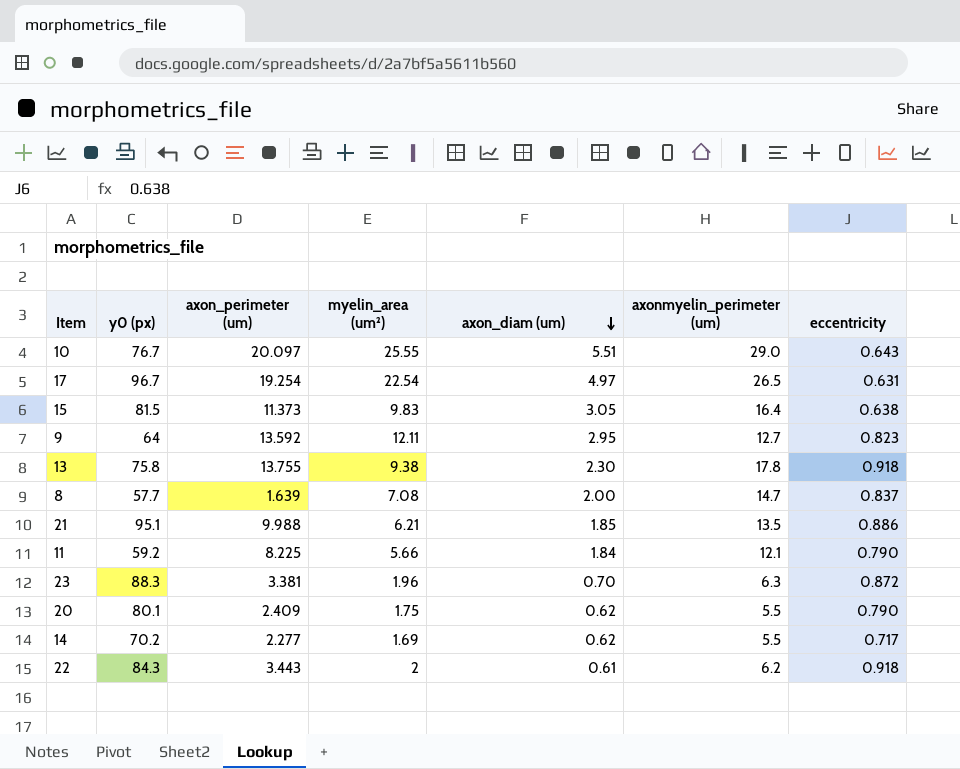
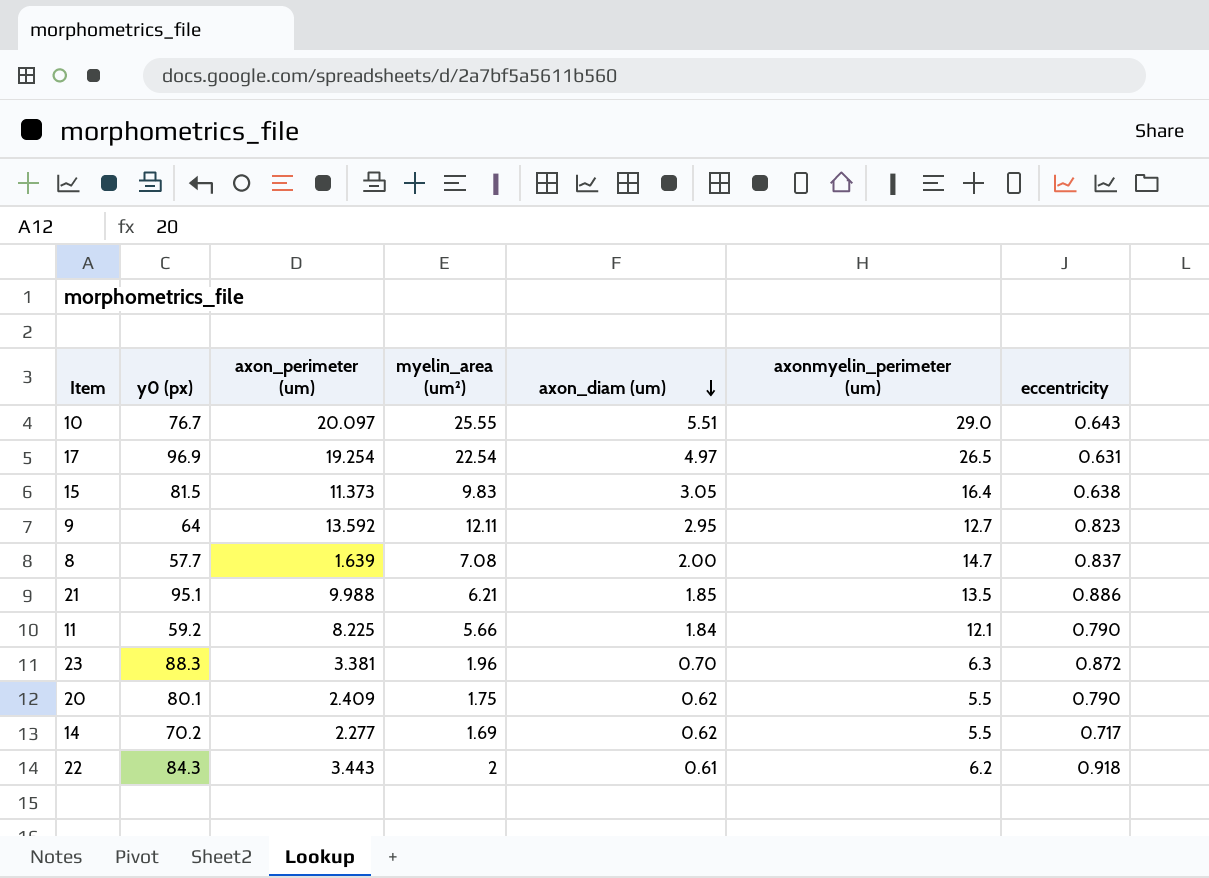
row 13: 75.8 | 13.755 | 9.38 | 2.30 | 17.8 | 0.918 -> none
17 | y0 (px): 96.7 -> 96.9

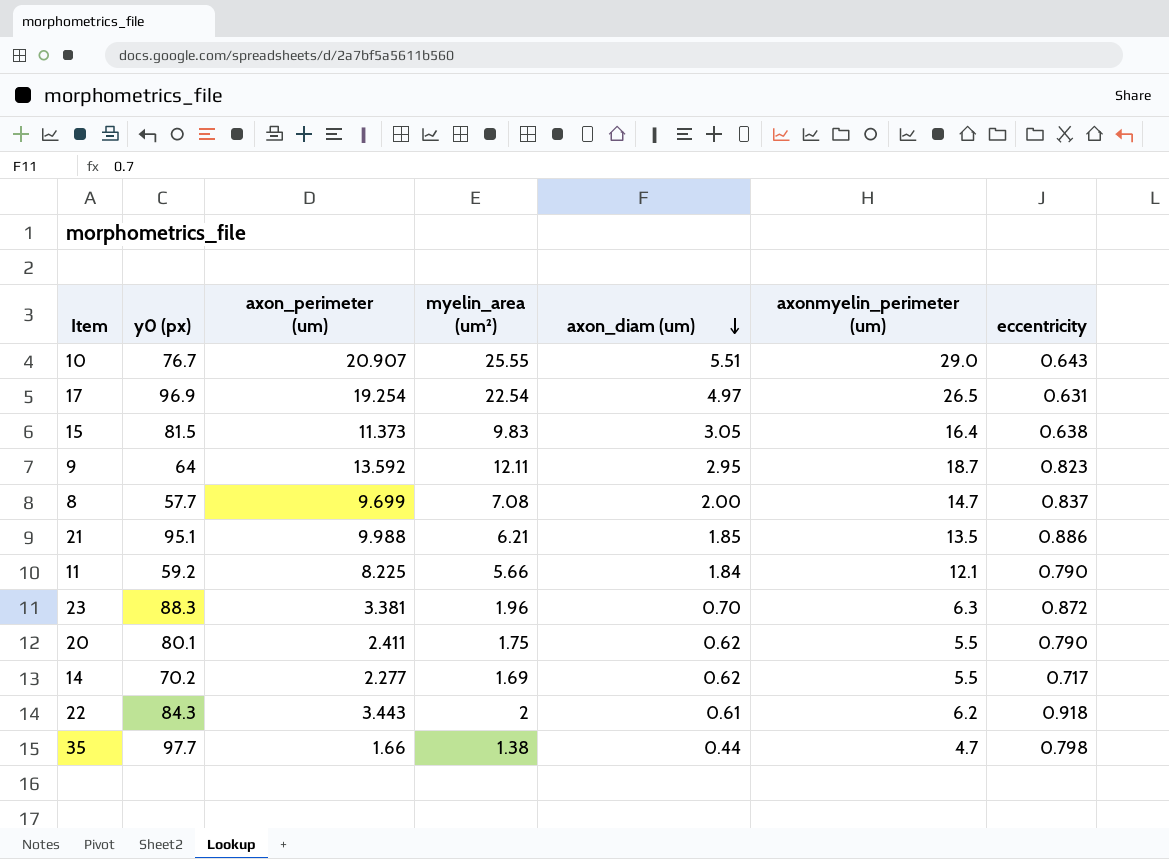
10 | axon_perimeter (um): 20.097 -> 20.907
9 | axonmyelin_perimeter (um): 12.7 -> 18.7
8 | axon_perimeter (um): 1.639 -> 9.699
20 | axon_perimeter (um): 2.409 -> 2.411
row 35: none -> 97.7 | 1.66 | 1.38 | 0.44 | 4.7 | 0.798

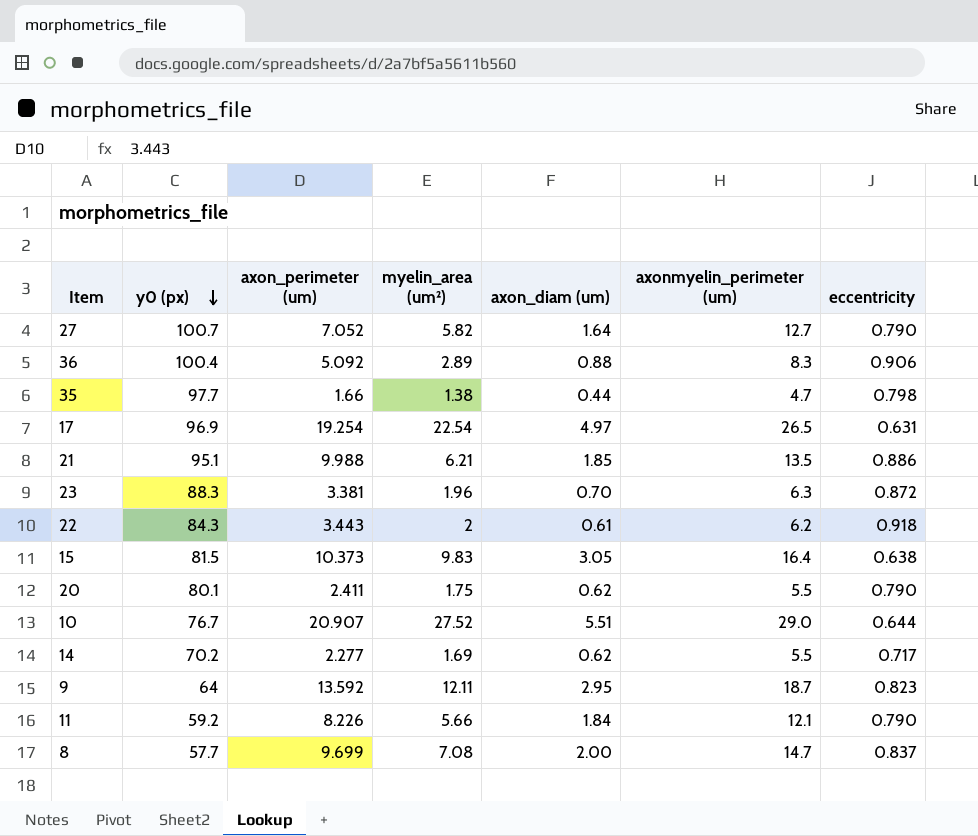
row order: axon_diam (um) descending -> y0 (px) descending
row 27: none -> 100.7 | 7.052 | 5.82 | 1.64 | 12.7 | 0.790
row 36: none -> 100.4 | 5.092 | 2.89 | 0.88 | 8.3 | 0.906
15 | axon_perimeter (um): 11.373 -> 10.373
10 | myelin_area (um²): 25.55 -> 27.52
10 | eccentricity: 0.643 -> 0.644
11 | axon_perimeter (um): 8.225 -> 8.226

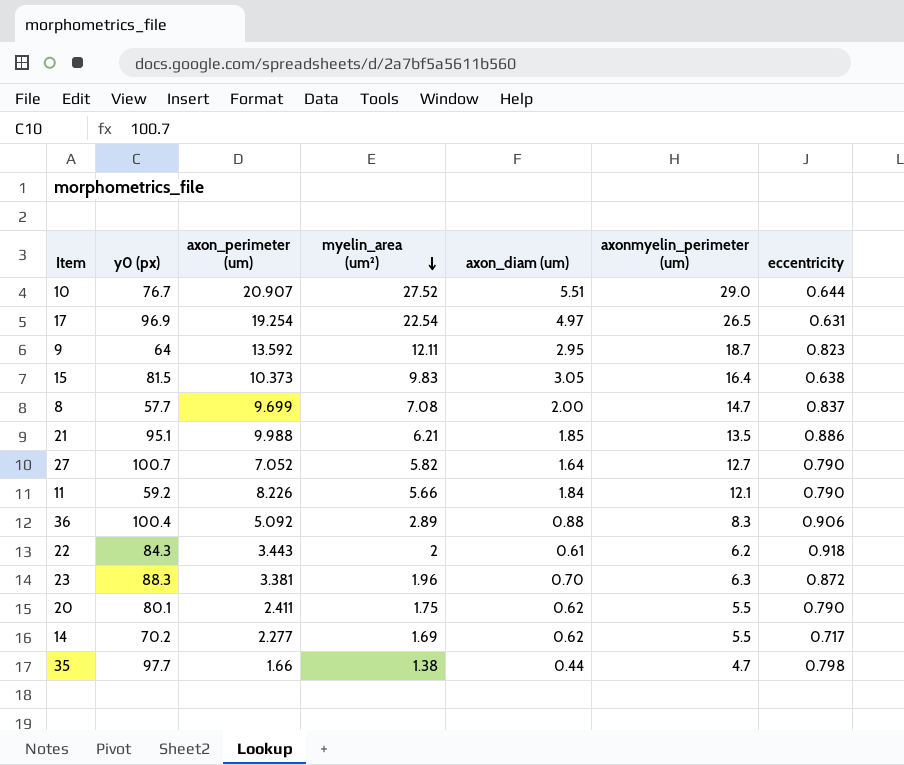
row order: y0 (px) descending -> myelin_area (um²) descending

